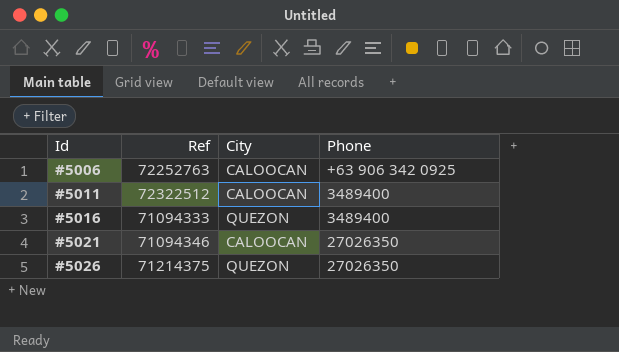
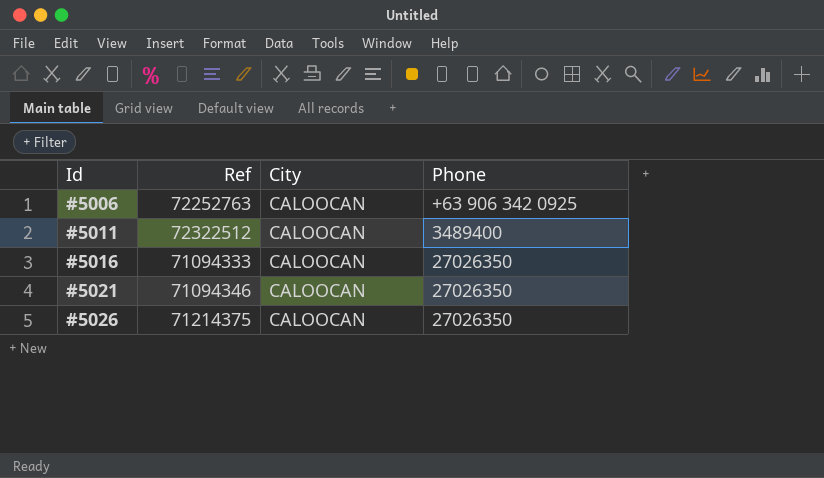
#5016 | City: QUEZON -> CALOOCAN
#5016 | Phone: 3489400 -> 27026350
#5026 | City: QUEZON -> CALOOCAN

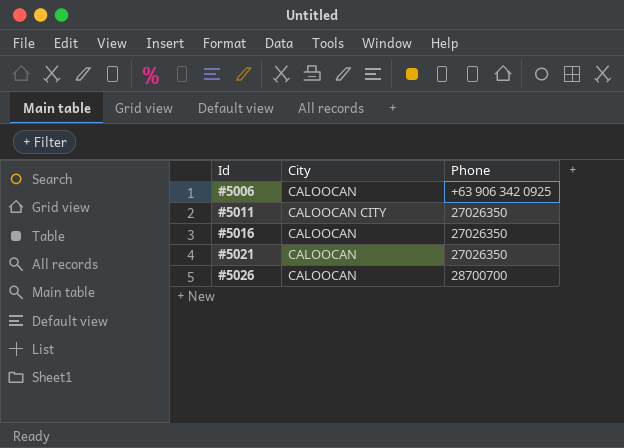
column Ref | position: 2 -> none
#5011 | City: CALOOCAN -> CALOOCAN CITY
#5011 | Phone: 3489400 -> 27026350
#5026 | Phone: 27026350 -> 28700700

